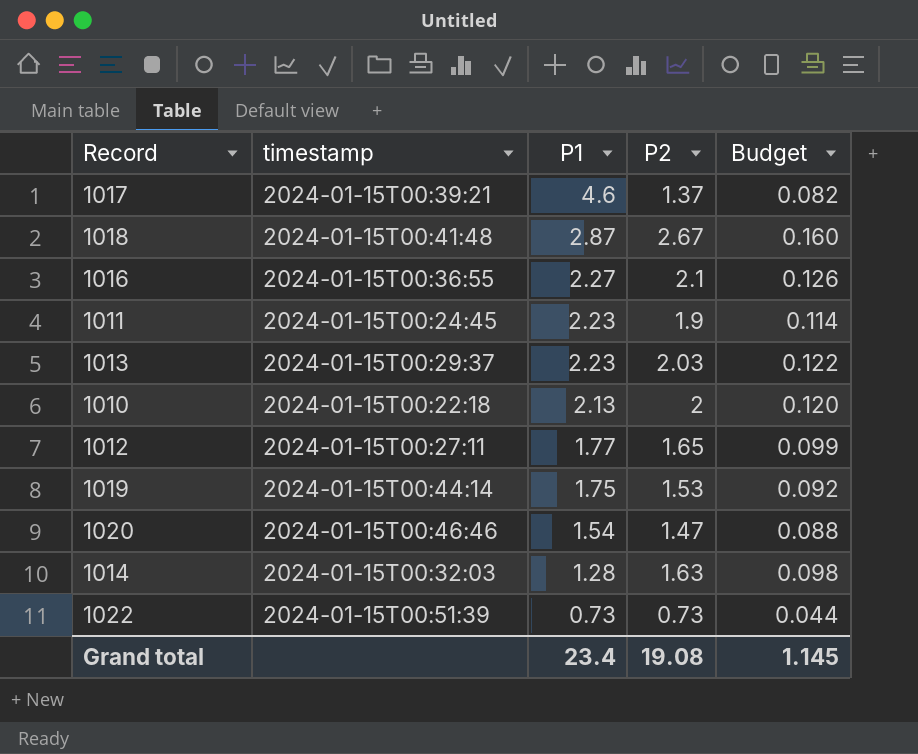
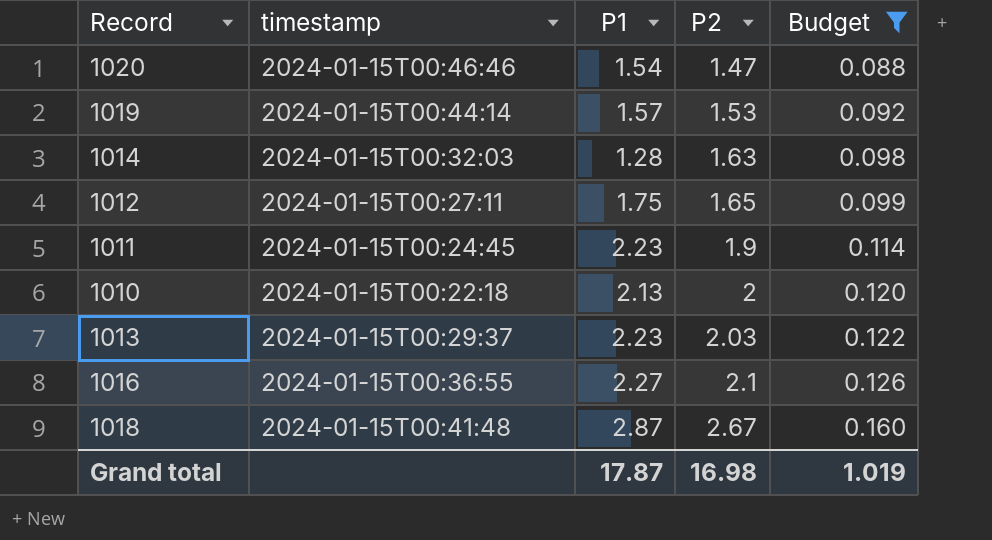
filter: none -> Budget >= 0.088
row order: P1 descending -> P2 ascending
1019 | P1: 1.75 -> 1.57
1012 | P1: 1.77 -> 1.75
Grand total | P1: 23.4 -> 17.87
Grand total | P2: 19.08 -> 16.98
Grand total | Budget: 1.145 -> 1.019

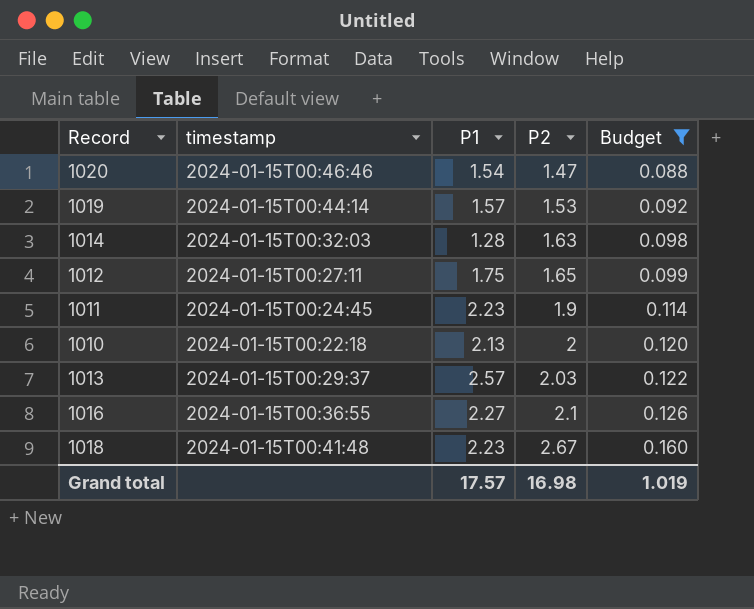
1013 | P1: 2.23 -> 2.57
1018 | P1: 2.87 -> 2.23
Grand total | P1: 17.87 -> 17.57

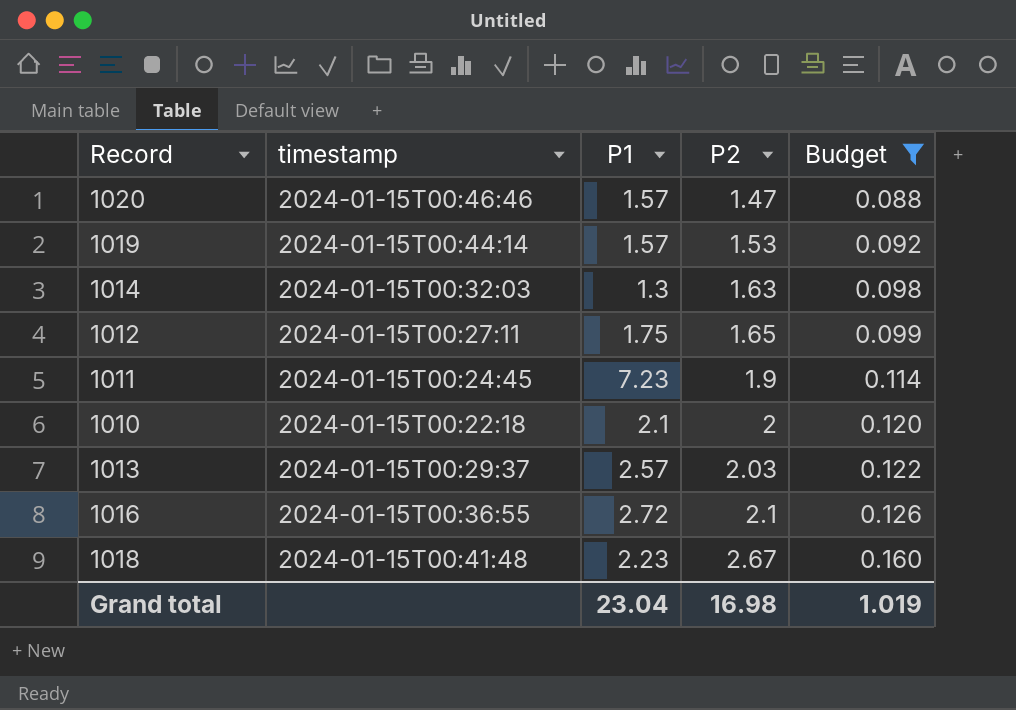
1020 | P1: 1.54 -> 1.57
1014 | P1: 1.28 -> 1.3
1011 | P1: 2.23 -> 7.23
1010 | P1: 2.13 -> 2.1
1016 | P1: 2.27 -> 2.72
Grand total | P1: 17.57 -> 23.04

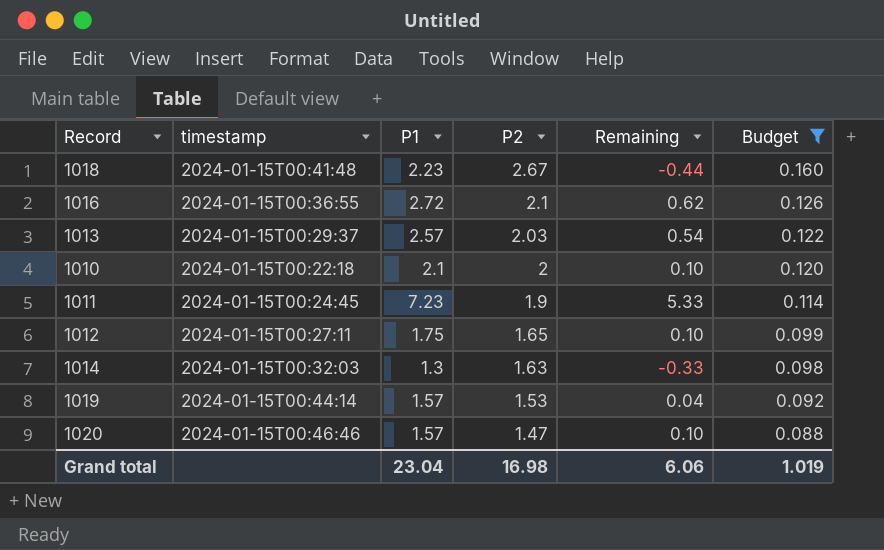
row order: P2 ascending -> P2 descending
column Remaining | formula: none -> [P1] - [P2]

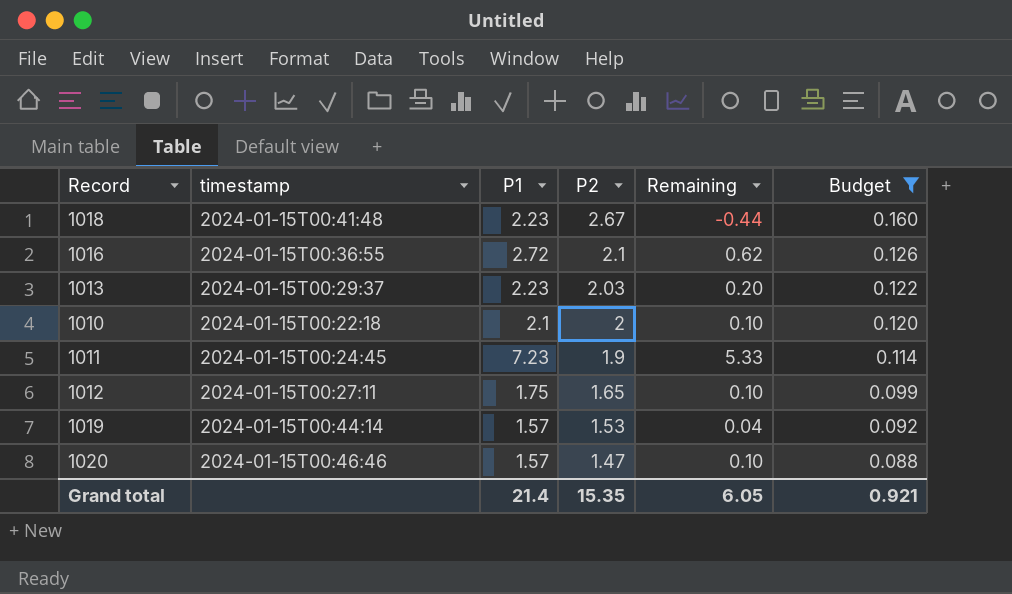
row 1014: 2024-01-15T00:32:03 | 1.3 | 1.63 | -0.33 | 0.098 -> none
1013 | P1: 2.57 -> 2.23
1013 | Remaining: 0.54 -> 0.20
Grand total | P1: 23.04 -> 21.4
Grand total | P2: 16.98 -> 15.35
Grand total | Remaining: 6.06 -> 6.05
Grand total | Budget: 1.019 -> 0.921

